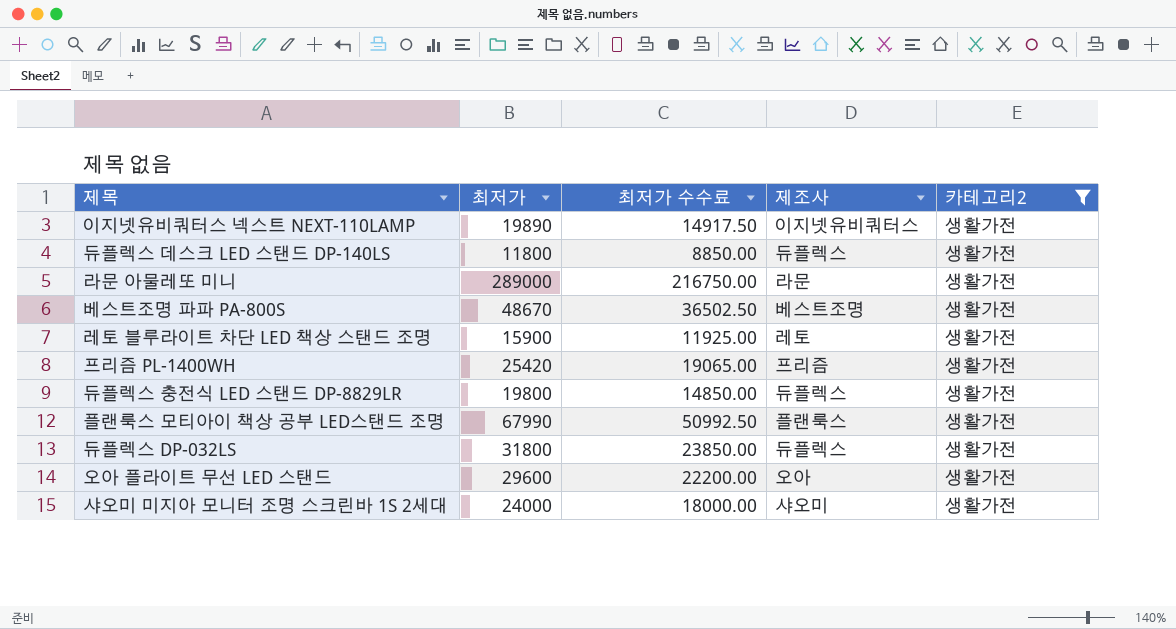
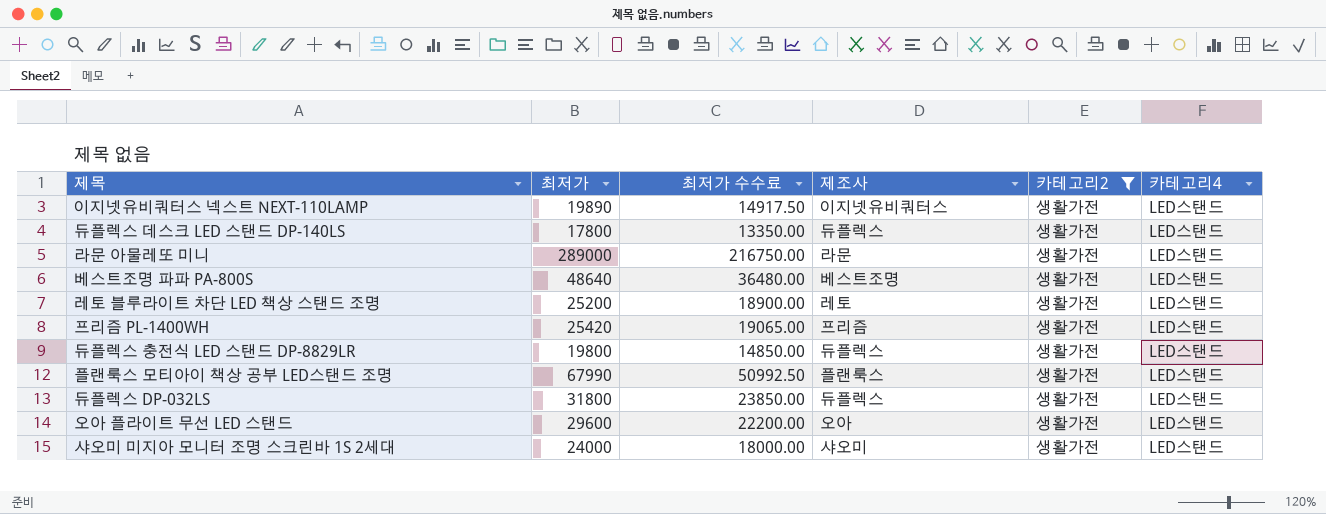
column 카테고리4 | position: none -> 6
듀플렉스 데스크 LED 스탠드 DP-140LS | 최저가: 11800 -> 17800
듀플렉스 데스크 LED 스탠드 DP-140LS | 최저가 수수료: 8850.00 -> 13350.00
베스트조명 파파 PA-800S | 최저가: 48670 -> 48640
베스트조명 파파 PA-800S | 최저가 수수료: 36502.50 -> 36480.00
레토 블루라이트 차단 LED 책상 스탠드 조명 | 최저가: 15900 -> 25200
레토 블루라이트 차단 LED 책상 스탠드 조명 | 최저가 수수료: 11925.00 -> 18900.00

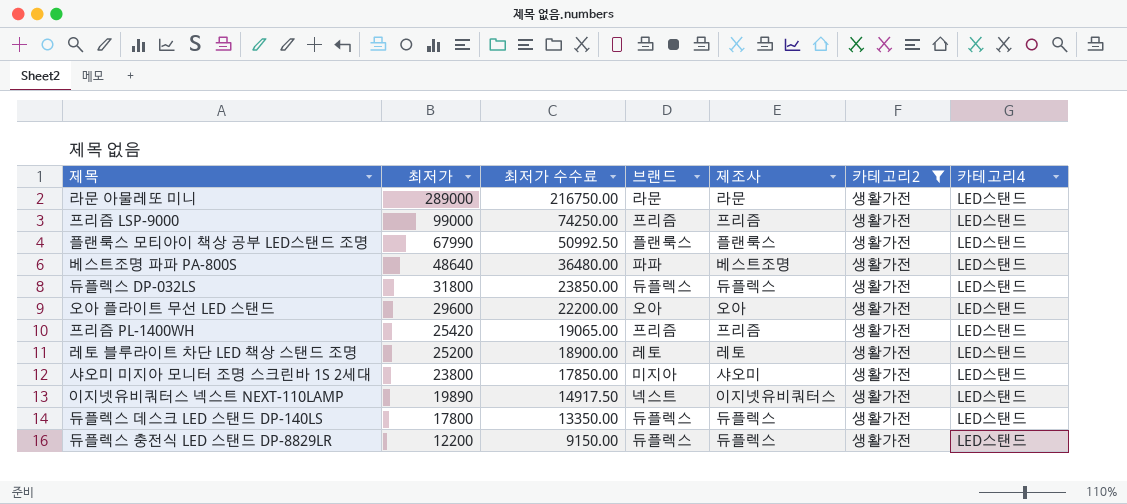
row order: none -> 최저가 descending
column 브랜드 | position: none -> 4
row 프리즘 LSP-9000: none -> 99000 | 74250.00 | 프리즘 | 프리즘 | 생활가전 | LED스탠드
샤오미 미지아 모니터 조명 스크린바 1S 2세대 | 최저가: 24000 -> 23800
샤오미 미지아 모니터 조명 스크린바 1S 2세대 | 최저가 수수료: 18000.00 -> 17850.00
듀플렉스 충전식 LED 스탠드 DP-8829LR | 최저가: 19800 -> 12200
듀플렉스 충전식 LED 스탠드 DP-8829LR | 최저가 수수료: 14850.00 -> 9150.00

